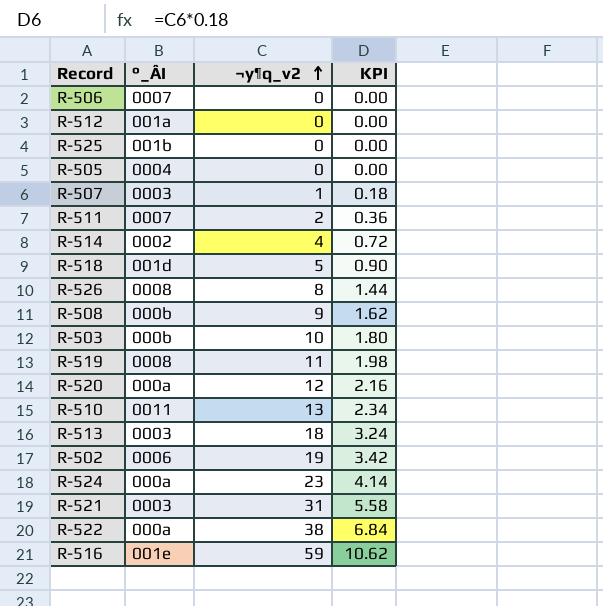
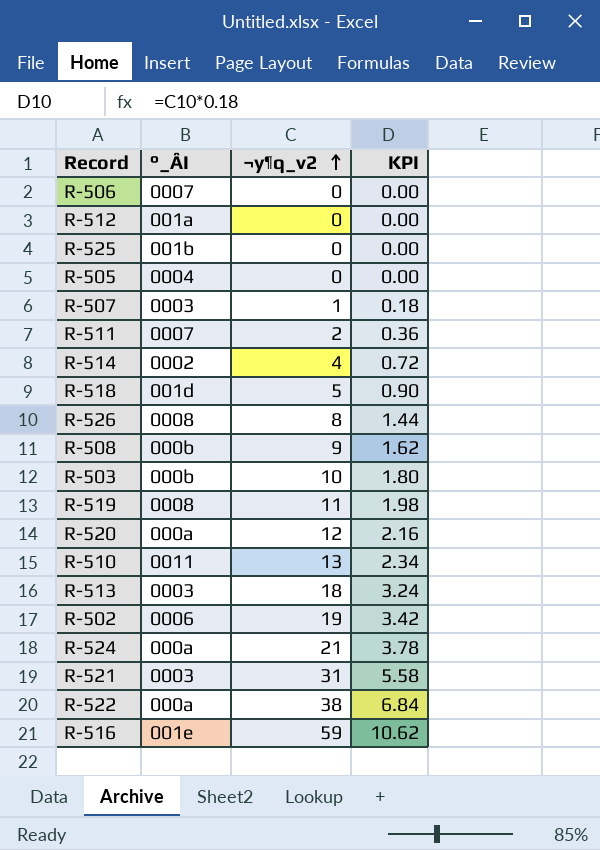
R-524 | ¬y¶q_v2: 23 -> 21
R-524 | KPI: 4.14 -> 3.78

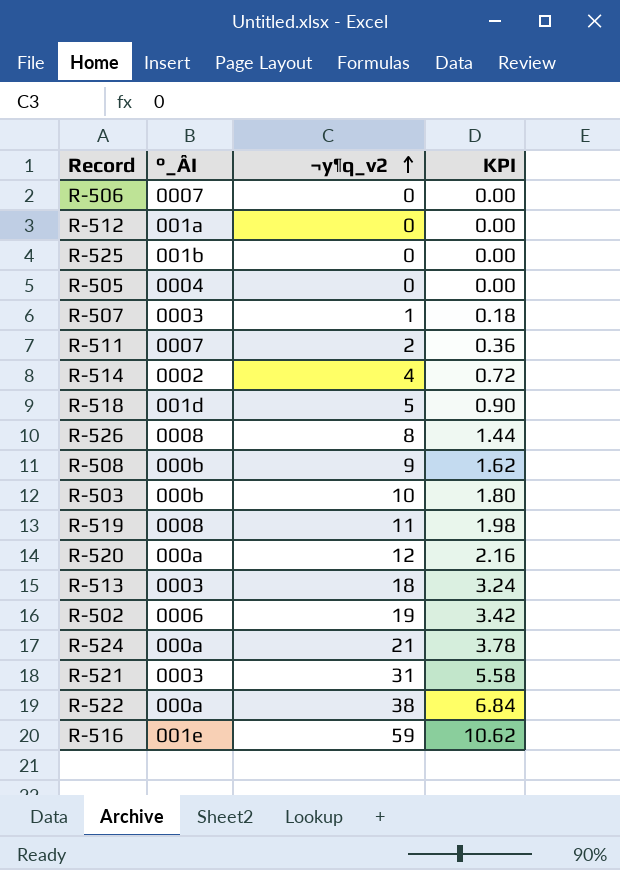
row R-510: 0011 | 13 | 2.34 -> none

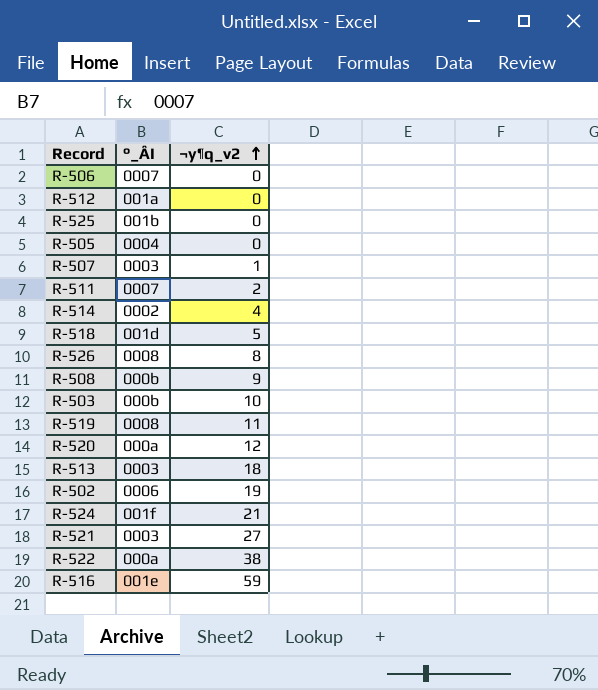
column KPI | formula: [¬y¶q_v2] * 0.18 -> none
R-524 | °_ÂI: 000a -> 001f
R-521 | ¬y¶q_v2: 31 -> 27

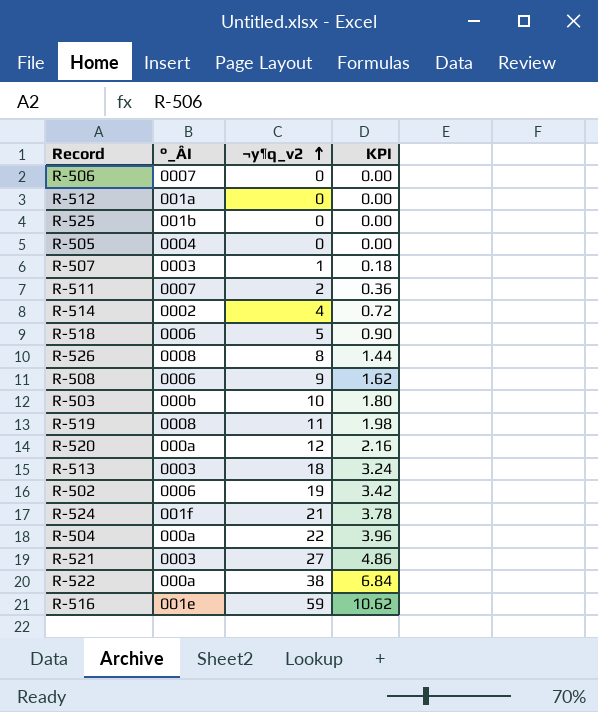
column KPI | formula: none -> [¬y¶q_v2] * 0.18
R-518 | °_ÂI: 001d -> 0006
R-508 | °_ÂI: 000b -> 0006
row R-504: none -> 000a | 22 | 3.96

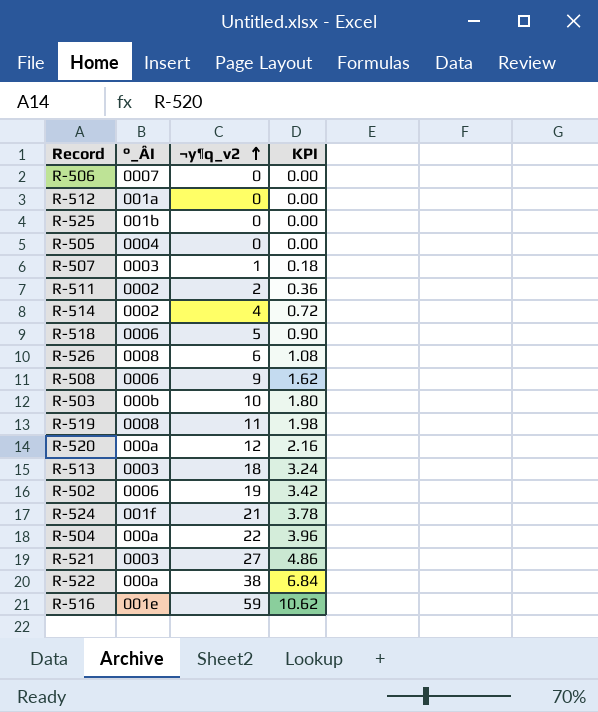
R-511 | °_ÂI: 0007 -> 0002
R-526 | ¬y¶q_v2: 8 -> 6
R-526 | KPI: 1.44 -> 1.08

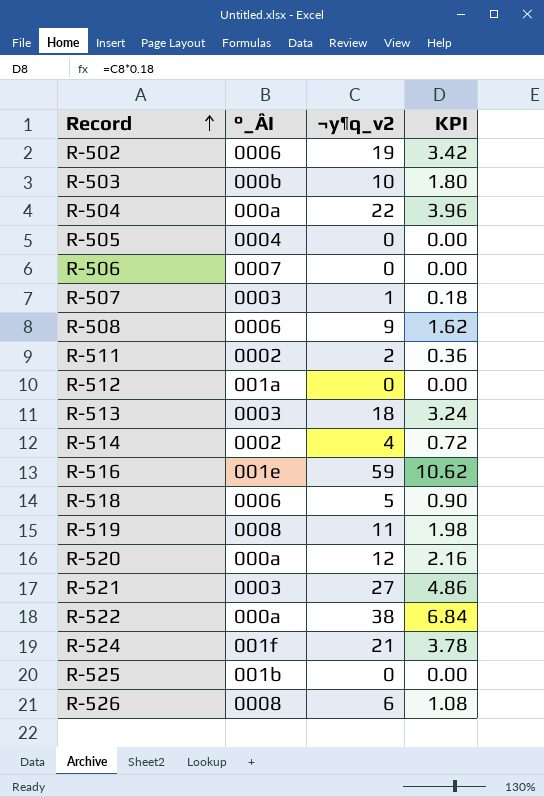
row order: ¬y¶q_v2 ascending -> Record ascending

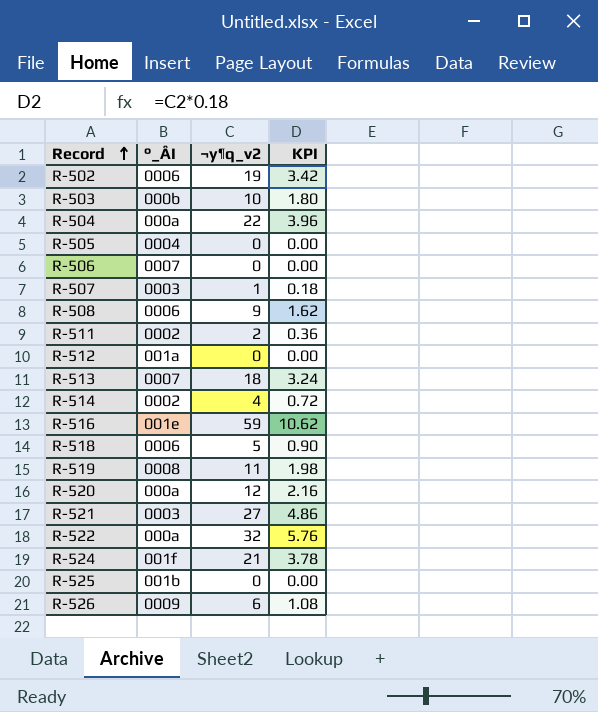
R-513 | °_ÂI: 0003 -> 0007
R-522 | ¬y¶q_v2: 38 -> 32
R-522 | KPI: 6.84 -> 5.76
R-526 | °_ÂI: 0008 -> 0009

